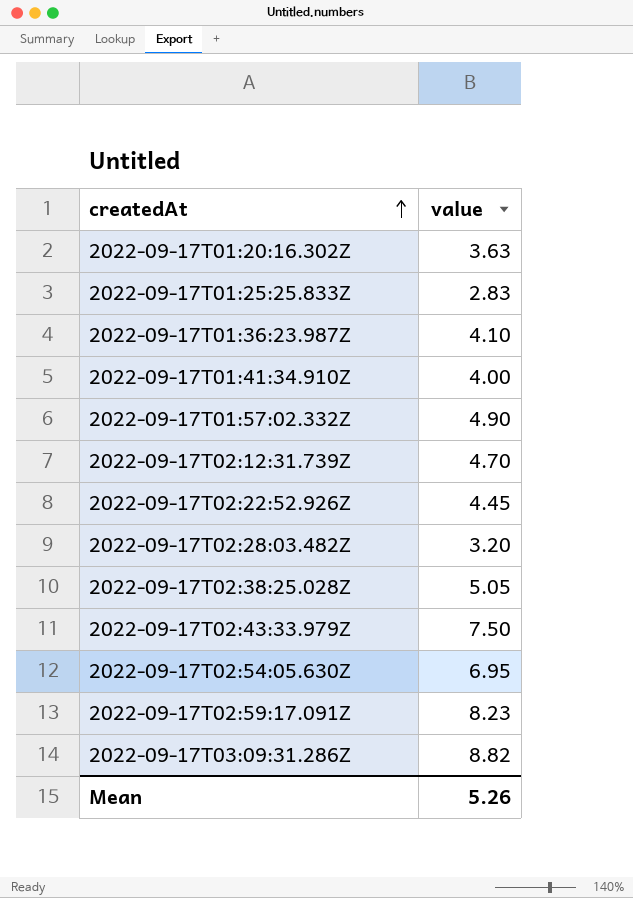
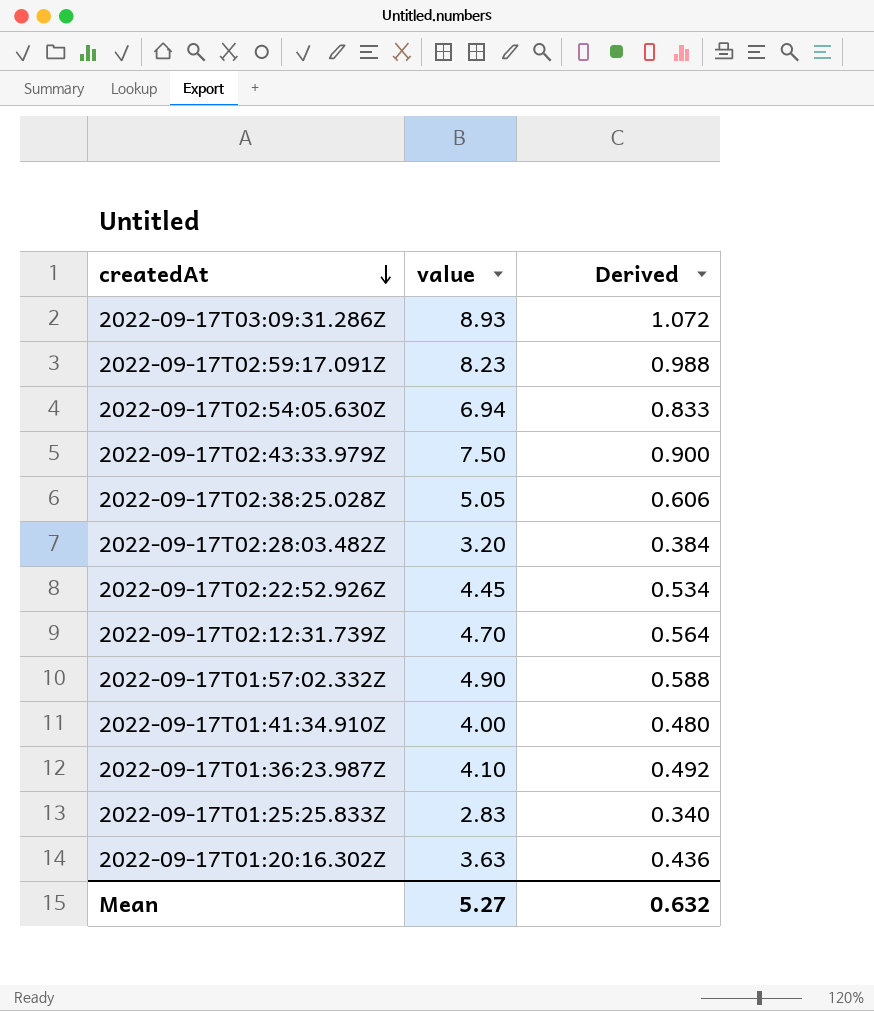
row order: createdAt ascending -> createdAt descending
column Derived | formula: none -> [value] * 0.12
2022-09-17T03:09:31.286Z | value: 8.82 -> 8.93
2022-09-17T02:54:05.630Z | value: 6.95 -> 6.94
Mean | value: 5.26 -> 5.27

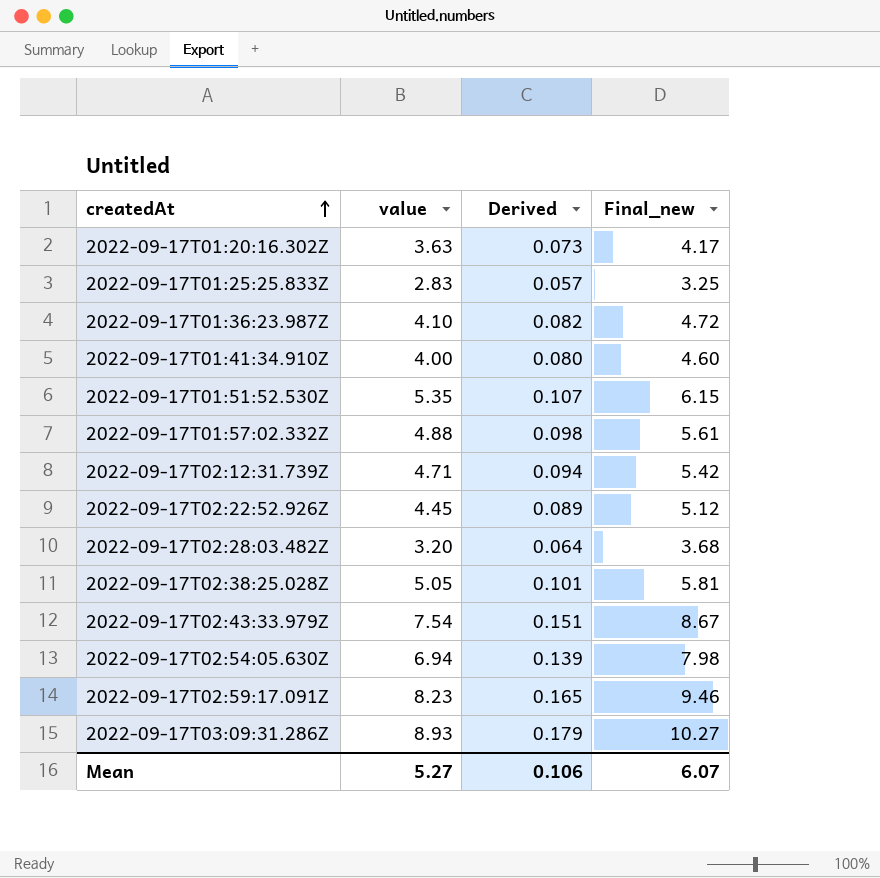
row order: createdAt descending -> createdAt ascending
column Derived | formula: [value] * 0.12 -> [value] * 0.02
column Final_new | formula: none -> [value] * 1.15
row 2022-09-17T01:51:52.530Z: none -> 5.35 | 0.107 | 6.15
2022-09-17T01:57:02.332Z | value: 4.90 -> 4.88
2022-09-17T02:12:31.739Z | value: 4.70 -> 4.71
2022-09-17T02:43:33.979Z | value: 7.50 -> 7.54
Mean | Derived: 0.632 -> 0.106

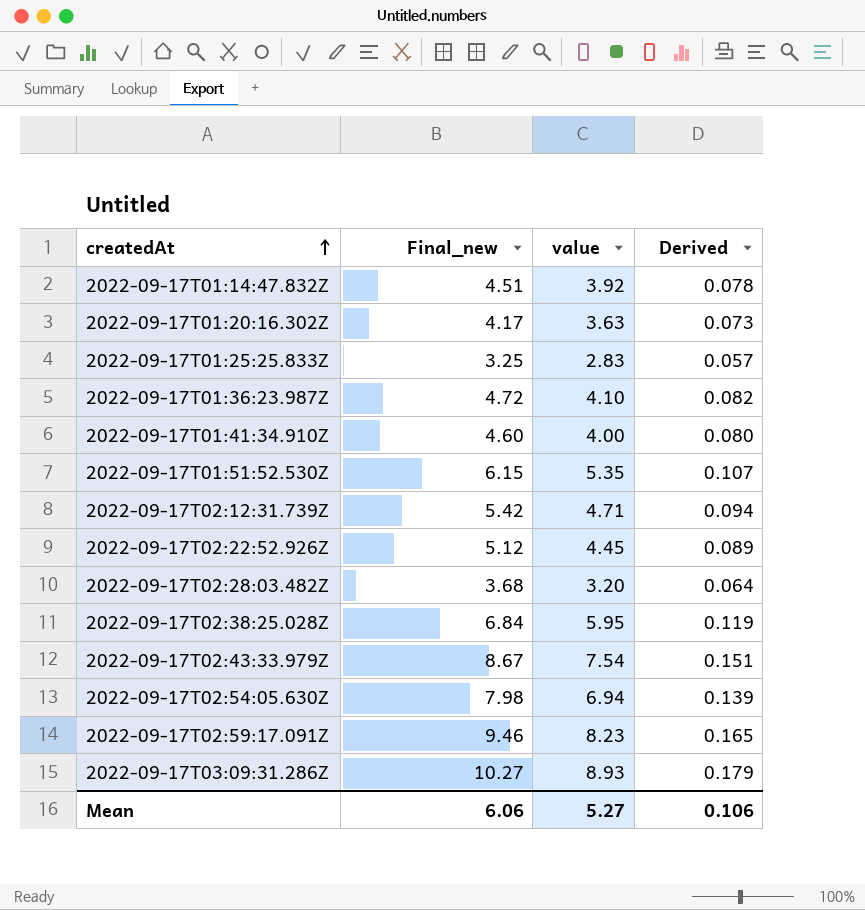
column Final_new | position: 4 -> 2
row 2022-09-17T01:57:02.332Z: 4.88 | 0.098 | 5.61 -> none
row 2022-09-17T01:14:47.832Z: none -> 4.51 | 3.92 | 0.078
2022-09-17T02:38:25.028Z | Final_new: 5.81 -> 6.84
2022-09-17T02:38:25.028Z | value: 5.05 -> 5.95
2022-09-17T02:38:25.028Z | Derived: 0.101 -> 0.119
Mean | Final_new: 6.07 -> 6.06

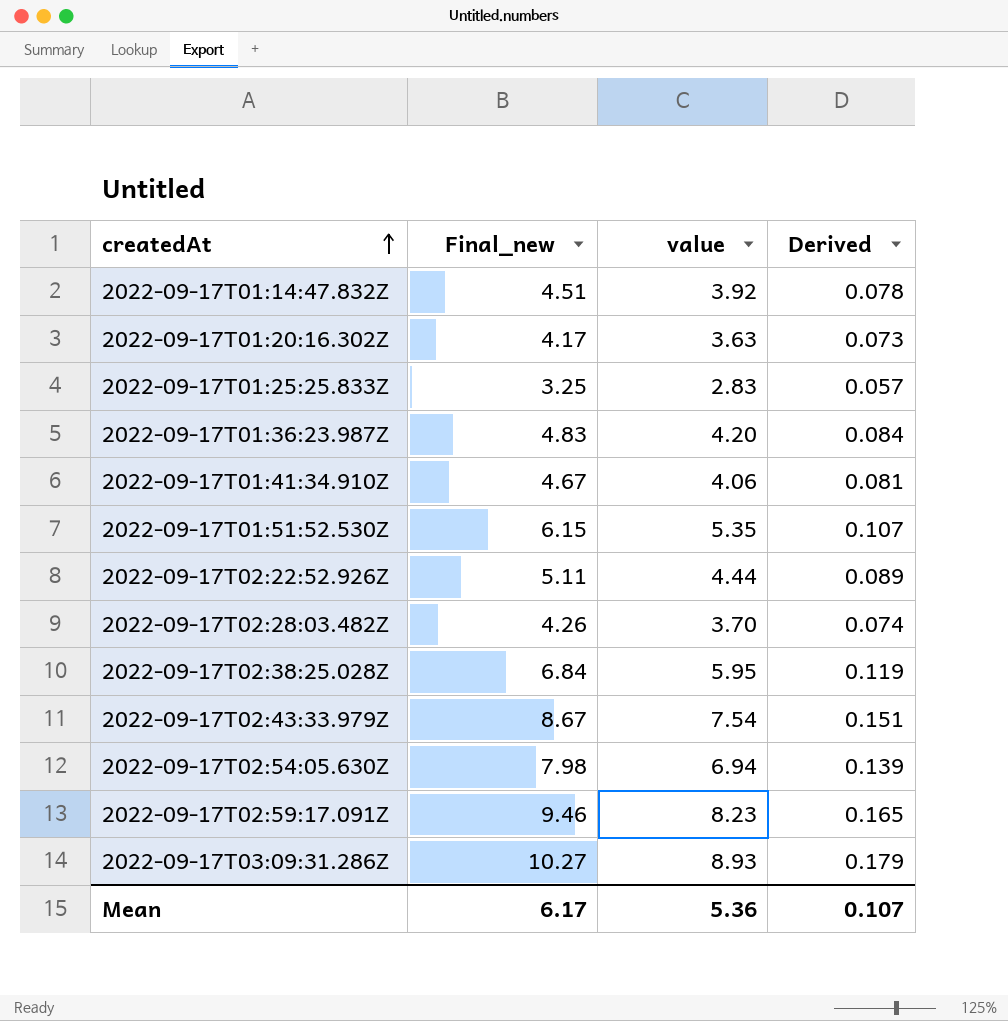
row 2022-09-17T02:12:31.739Z: 5.42 | 4.71 | 0.094 -> none
2022-09-17T01:36:23.987Z | Final_new: 4.72 -> 4.83
2022-09-17T01:36:23.987Z | value: 4.10 -> 4.20
2022-09-17T01:36:23.987Z | Derived: 0.082 -> 0.084
2022-09-17T01:41:34.910Z | Final_new: 4.60 -> 4.67
2022-09-17T01:41:34.910Z | value: 4.00 -> 4.06
2022-09-17T01:41:34.910Z | Derived: 0.080 -> 0.081
2022-09-17T02:22:52.926Z | Final_new: 5.12 -> 5.11
2022-09-17T02:22:52.926Z | value: 4.45 -> 4.44
2022-09-17T02:28:03.482Z | Final_new: 3.68 -> 4.26
2022-09-17T02:28:03.482Z | value: 3.20 -> 3.70
2022-09-17T02:28:03.482Z | Derived: 0.064 -> 0.074
Mean | Final_new: 6.06 -> 6.17
Mean | value: 5.27 -> 5.36
Mean | Derived: 0.106 -> 0.107

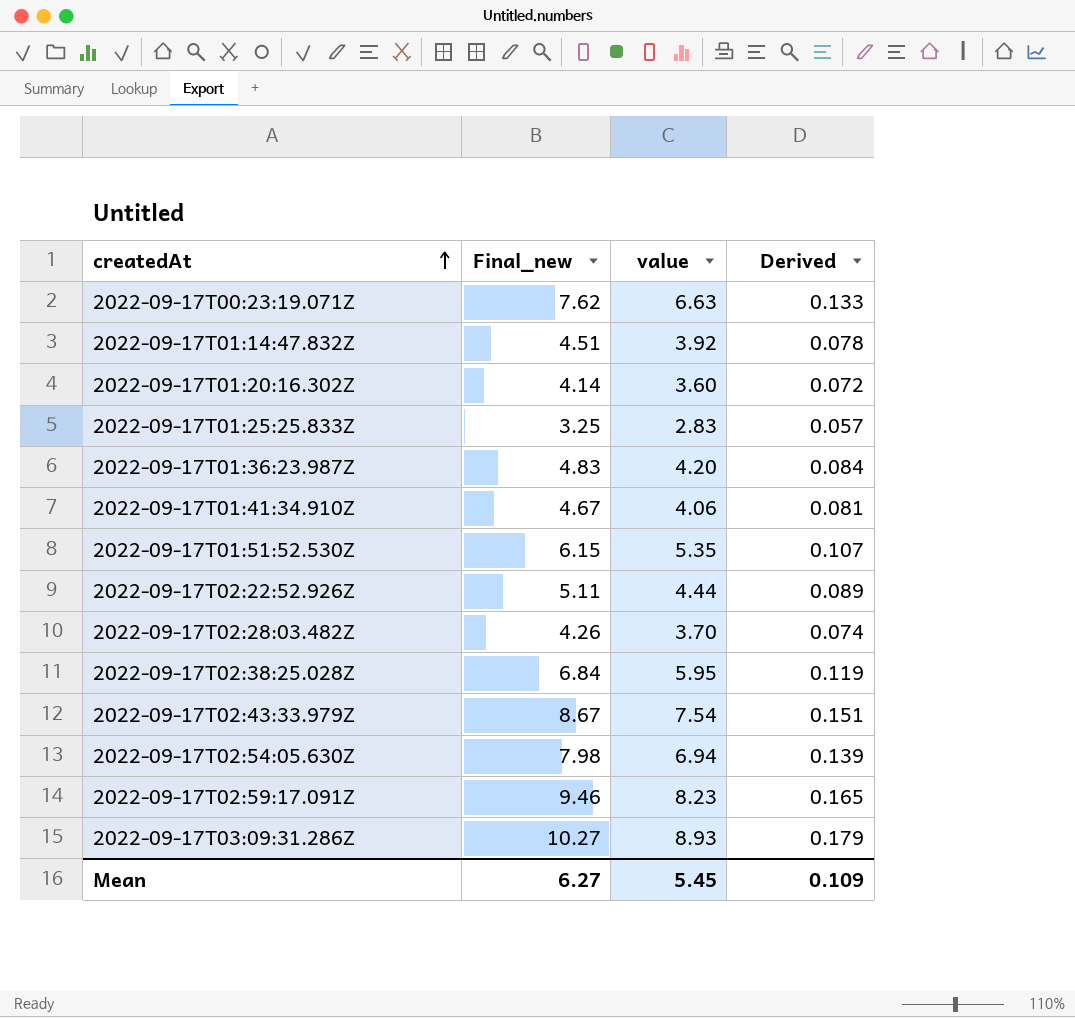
row 2022-09-17T00:23:19.071Z: none -> 7.62 | 6.63 | 0.133
2022-09-17T01:20:16.302Z | Final_new: 4.17 -> 4.14
2022-09-17T01:20:16.302Z | value: 3.63 -> 3.60
2022-09-17T01:20:16.302Z | Derived: 0.073 -> 0.072
Mean | Final_new: 6.17 -> 6.27
Mean | value: 5.36 -> 5.45
Mean | Derived: 0.107 -> 0.109

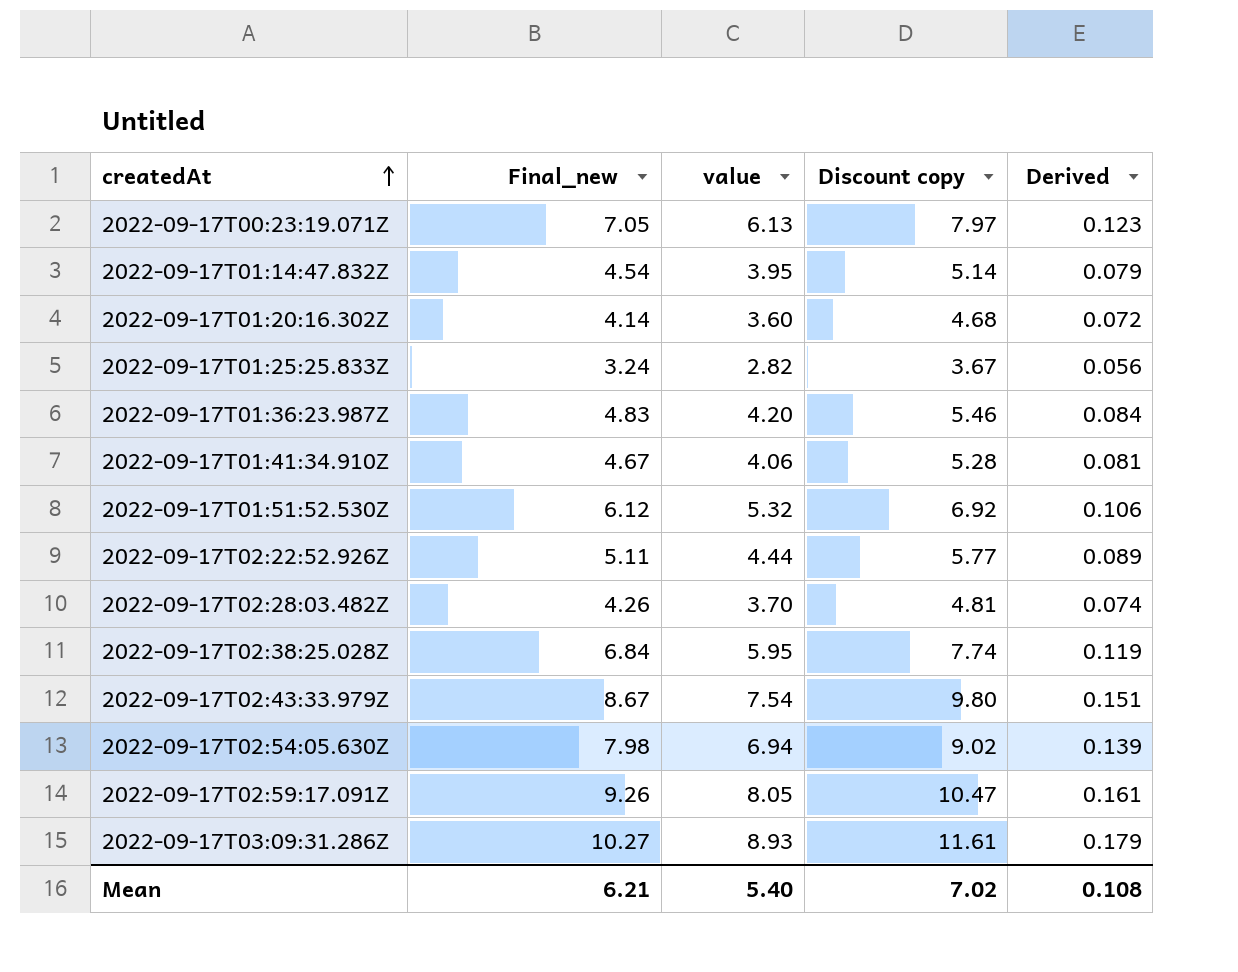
column Discount copy | formula: none -> [value] * 1.3
2022-09-17T00:23:19.071Z | Final_new: 7.62 -> 7.05
2022-09-17T00:23:19.071Z | value: 6.63 -> 6.13
2022-09-17T00:23:19.071Z | Derived: 0.133 -> 0.123
2022-09-17T01:14:47.832Z | Final_new: 4.51 -> 4.54
2022-09-17T01:14:47.832Z | value: 3.92 -> 3.95
2022-09-17T01:14:47.832Z | Derived: 0.078 -> 0.079
2022-09-17T01:25:25.833Z | Final_new: 3.25 -> 3.24
2022-09-17T01:25:25.833Z | value: 2.83 -> 2.82
2022-09-17T01:25:25.833Z | Derived: 0.057 -> 0.056
2022-09-17T01:51:52.530Z | Final_new: 6.15 -> 6.12
2022-09-17T01:51:52.530Z | value: 5.35 -> 5.32
2022-09-17T01:51:52.530Z | Derived: 0.107 -> 0.106
2022-09-17T02:59:17.091Z | Final_new: 9.46 -> 9.26
2022-09-17T02:59:17.091Z | value: 8.23 -> 8.05
2022-09-17T02:59:17.091Z | Derived: 0.165 -> 0.161
Mean | Final_new: 6.27 -> 6.21
Mean | value: 5.45 -> 5.40
Mean | Derived: 0.109 -> 0.108

